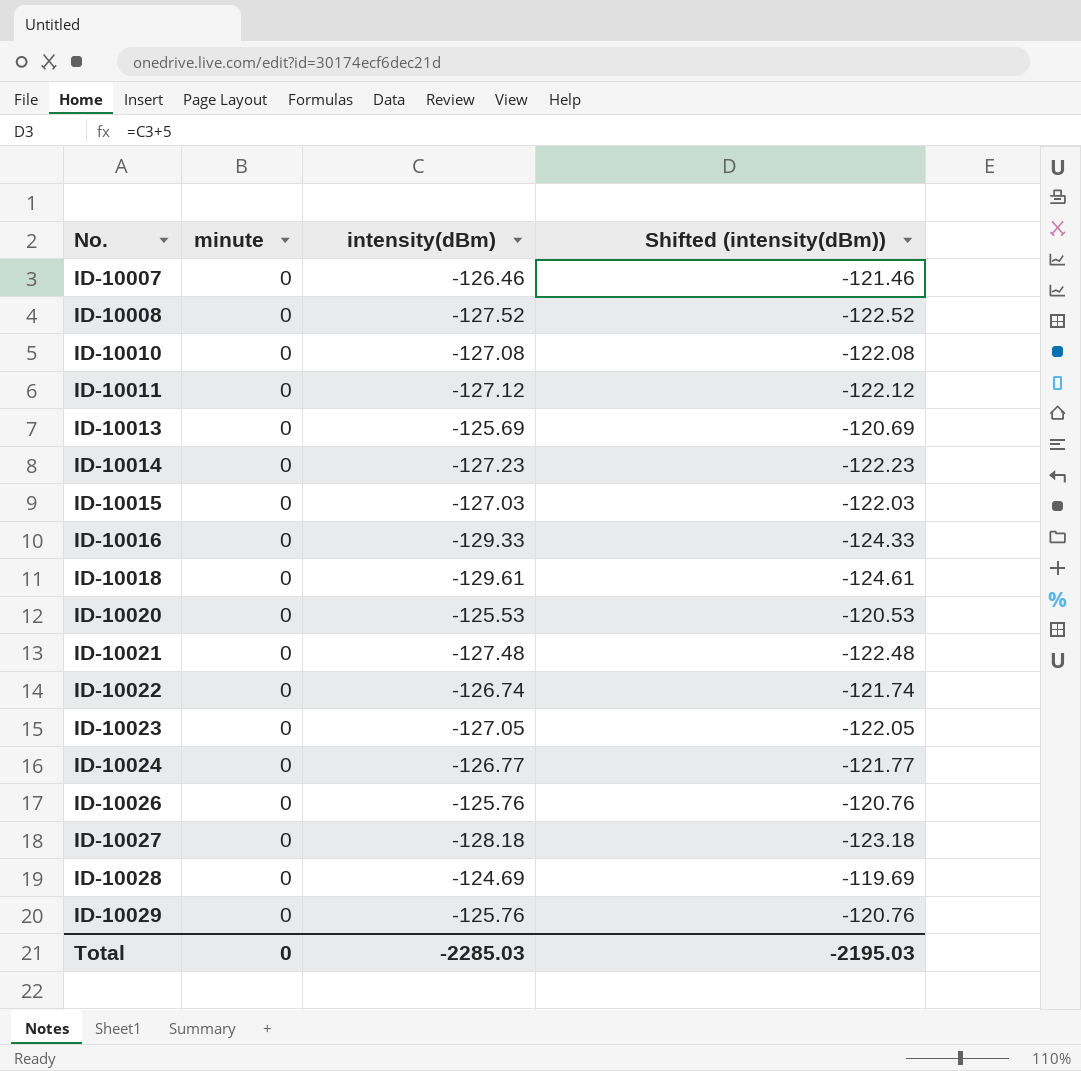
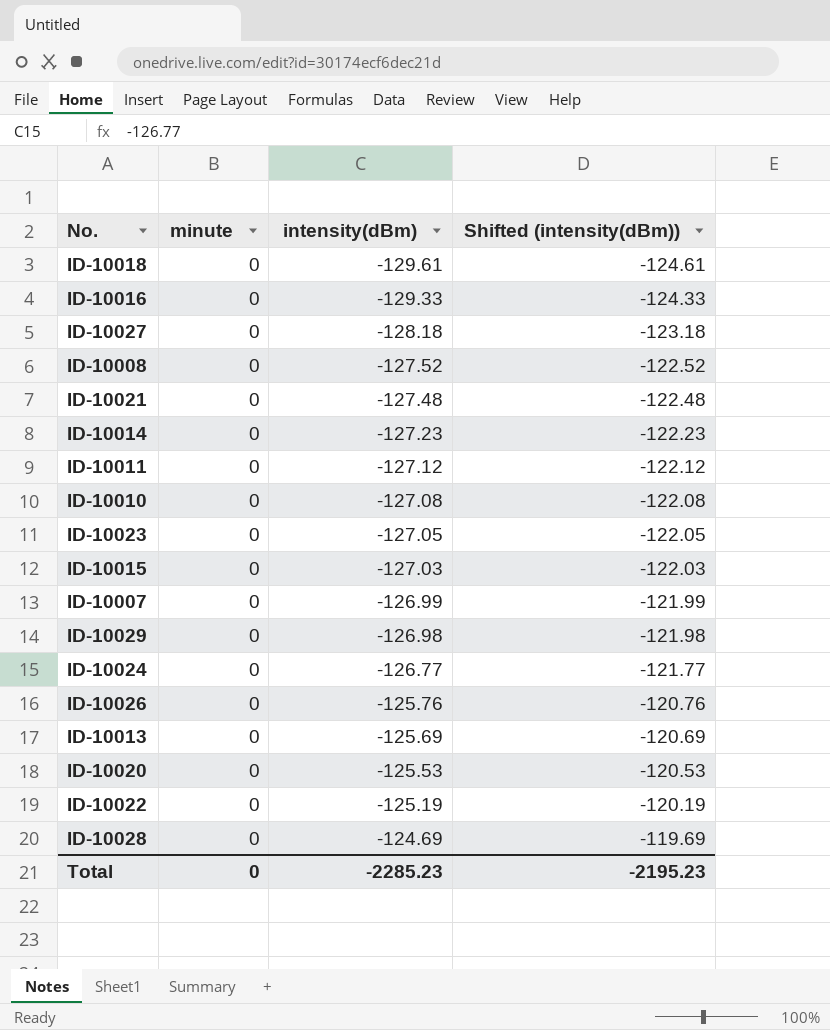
row order: No. ascending -> intensity(dBm) ascending
ID-10007 | intensity(dBm): -126.46 -> -126.99
ID-10007 | Shifted (intensity(dBm)): -121.46 -> -121.99
ID-10029 | intensity(dBm): -125.76 -> -126.98
ID-10029 | Shifted (intensity(dBm)): -120.76 -> -121.98
ID-10022 | intensity(dBm): -126.74 -> -125.19
ID-10022 | Shifted (intensity(dBm)): -121.74 -> -120.19
Total | intensity(dBm): -2285.03 -> -2285.23
Total | Shifted (intensity(dBm)): -2195.03 -> -2195.23

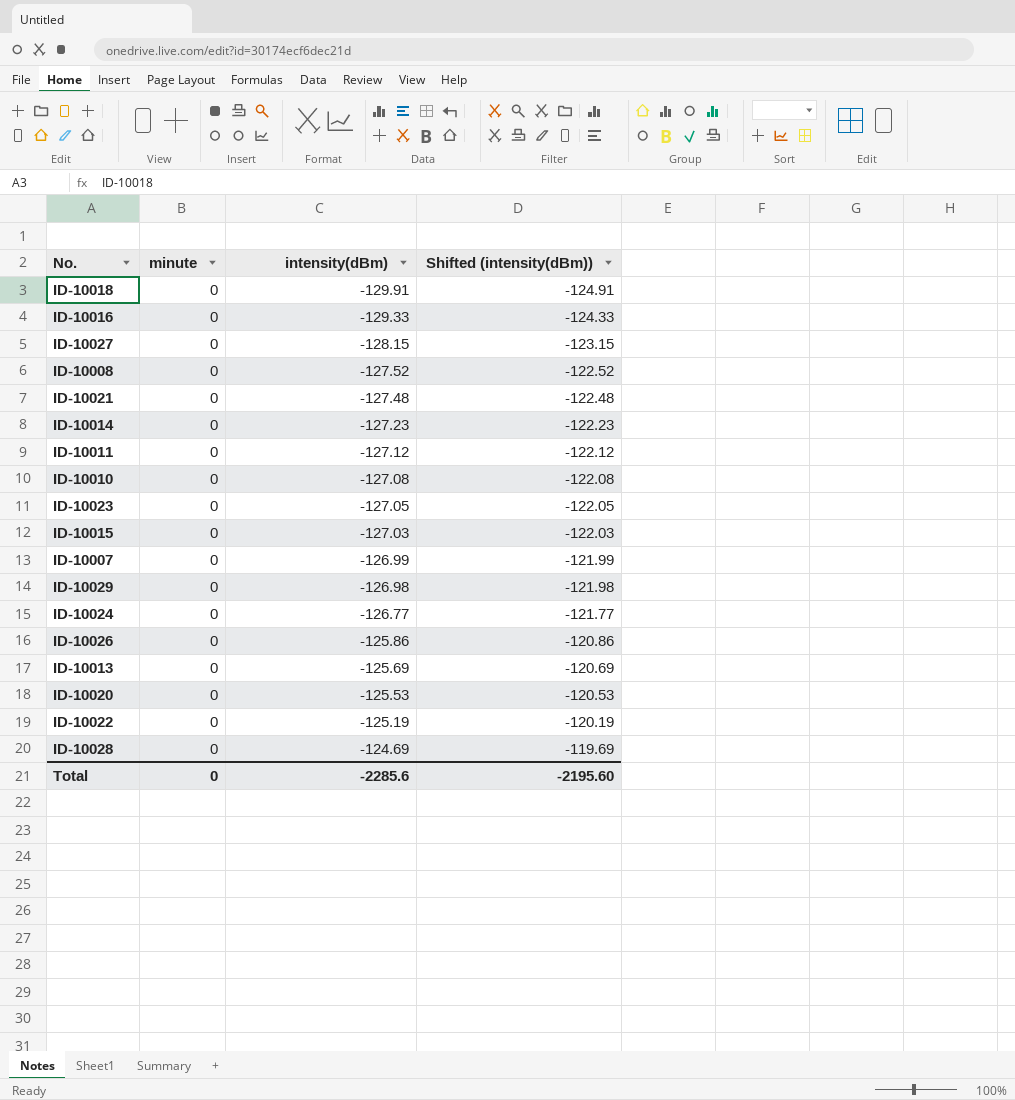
ID-10018 | intensity(dBm): -129.61 -> -129.91
ID-10018 | Shifted (intensity(dBm)): -124.61 -> -124.91
ID-10027 | intensity(dBm): -128.18 -> -128.15
ID-10027 | Shifted (intensity(dBm)): -123.18 -> -123.15
ID-10026 | intensity(dBm): -125.76 -> -125.86
ID-10026 | Shifted (intensity(dBm)): -120.76 -> -120.86
Total | intensity(dBm): -2285.23 -> -2285.6
Total | Shifted (intensity(dBm)): -2195.23 -> -2195.60

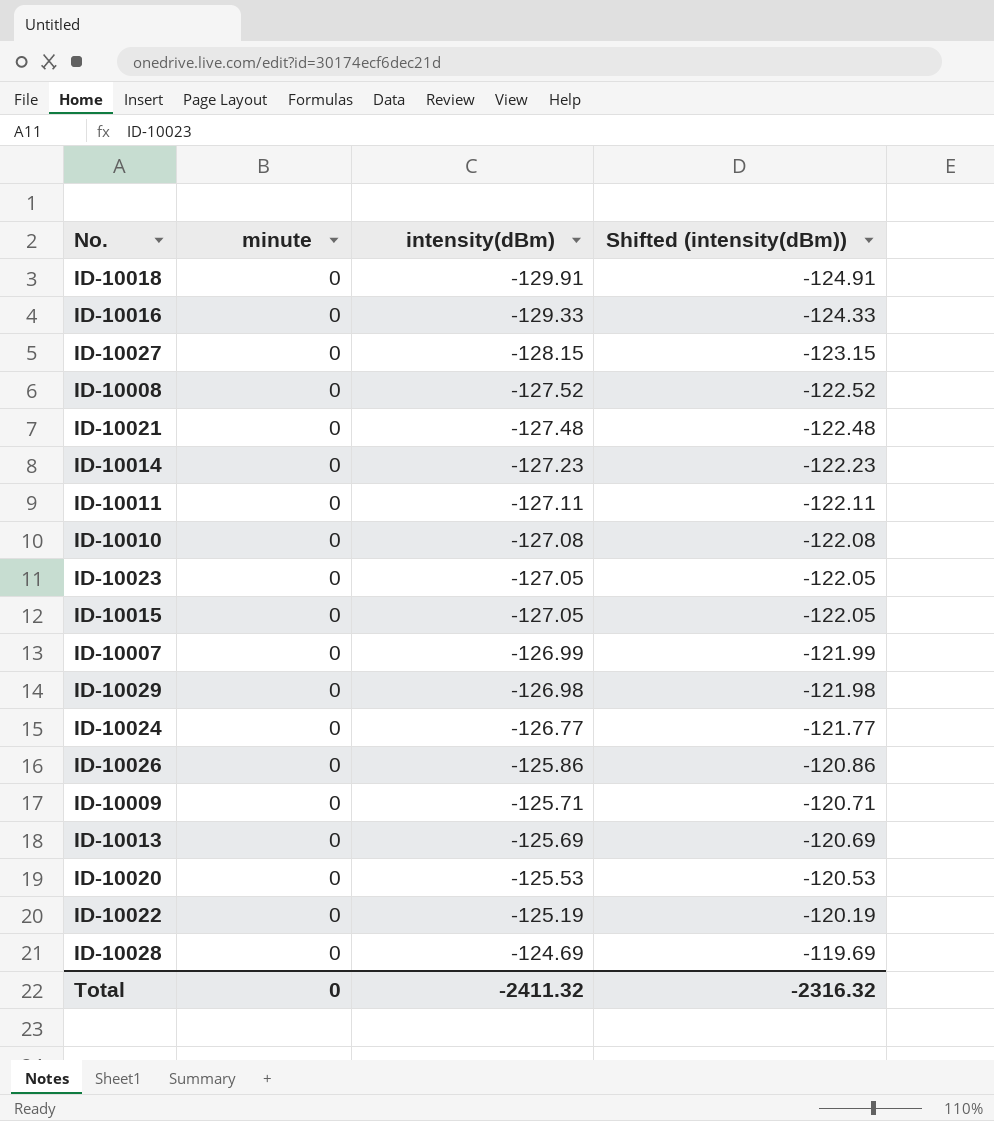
ID-10011 | intensity(dBm): -127.12 -> -127.11
ID-10011 | Shifted (intensity(dBm)): -122.12 -> -122.11
ID-10015 | intensity(dBm): -127.03 -> -127.05
ID-10015 | Shifted (intensity(dBm)): -122.03 -> -122.05
row ID-10009: none -> 0 | -125.71 | -120.71
Total | intensity(dBm): -2285.6 -> -2411.32
Total | Shifted (intensity(dBm)): -2195.60 -> -2316.32

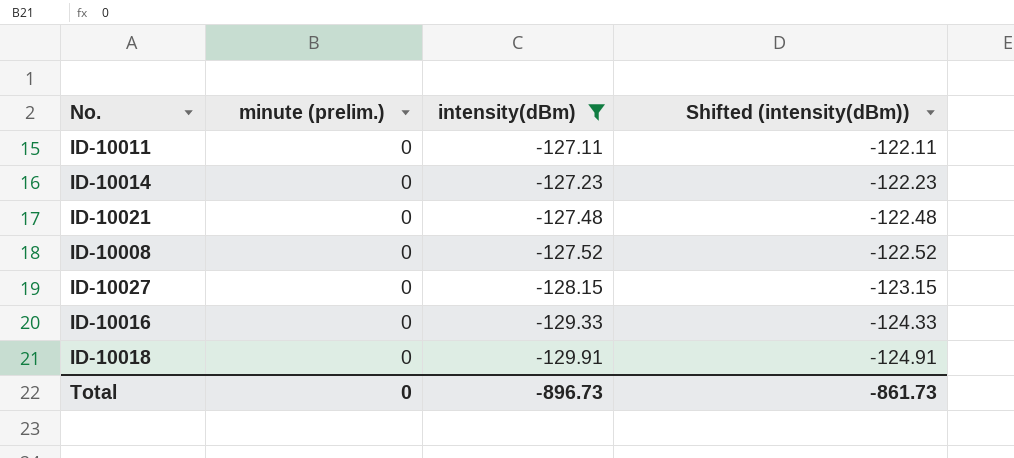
filter: none -> intensity(dBm) <= -127.11
row order: intensity(dBm) ascending -> intensity(dBm) descending
column name: minute -> minute (prelim.)
Total | intensity(dBm): -2411.32 -> -896.73
Total | Shifted (intensity(dBm)): -2316.32 -> -861.73

